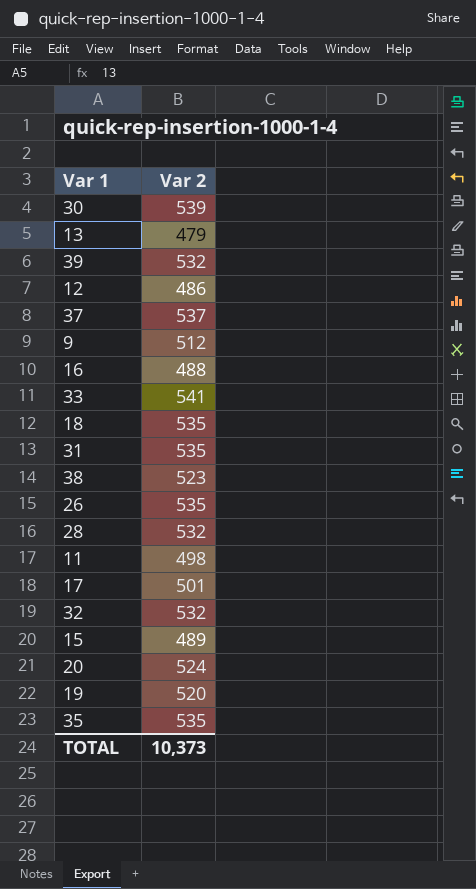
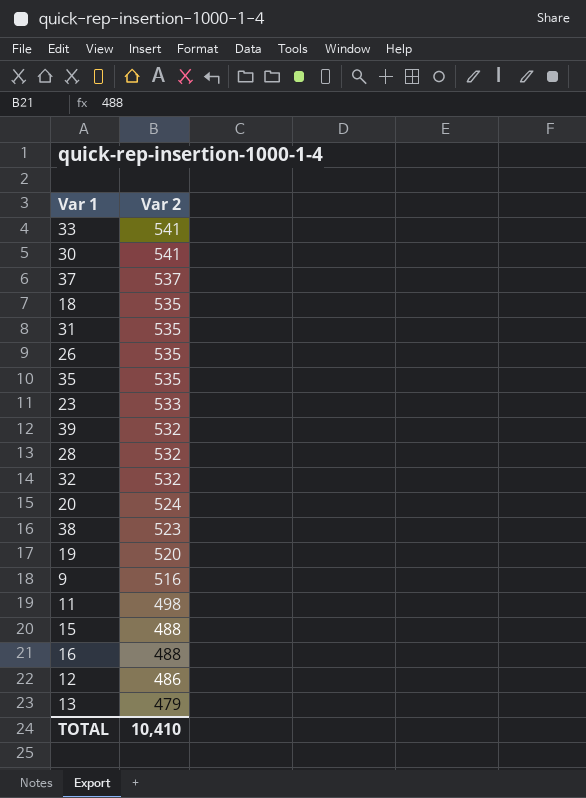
row order: none -> Var 2 descending
row 17: 501 -> none
30 | Var 2: 539 -> 541
row 23: none -> 533
9 | Var 2: 512 -> 516
15 | Var 2: 489 -> 488
TOTAL | Var 2: 10,373 -> 10,410

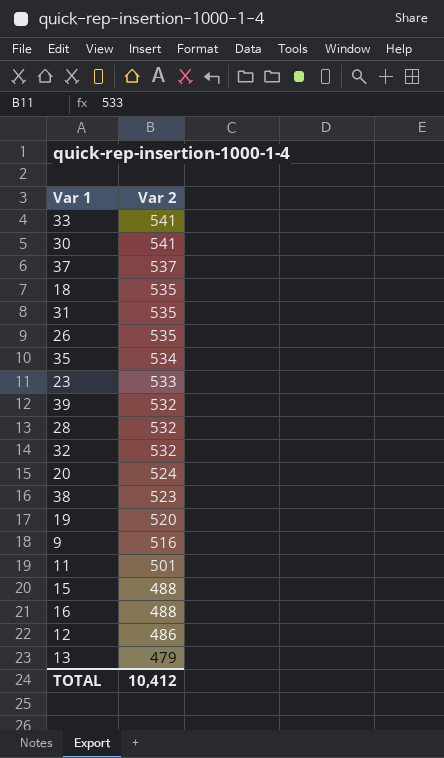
35 | Var 2: 535 -> 534
11 | Var 2: 498 -> 501
TOTAL | Var 2: 10,410 -> 10,412

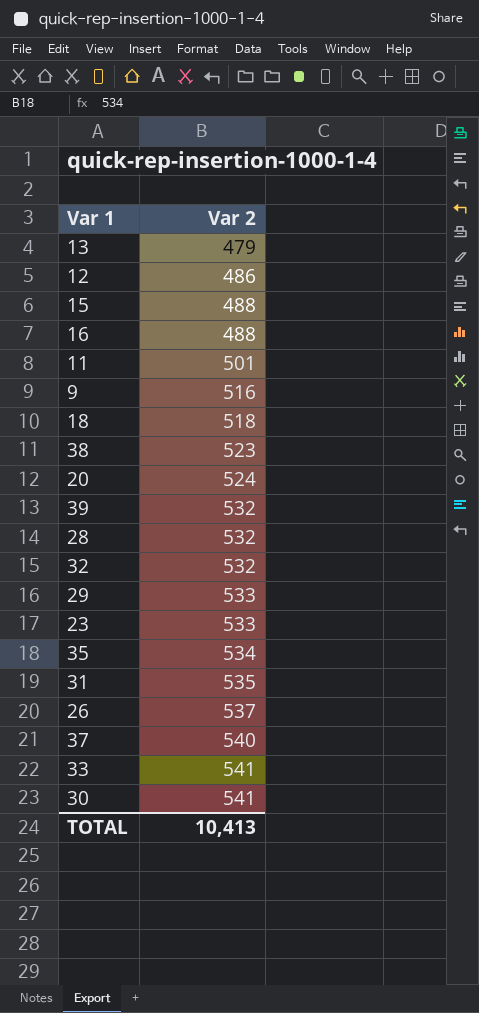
row order: Var 2 descending -> Var 2 ascending
row 19: 520 -> none
18 | Var 2: 535 -> 518
row 29: none -> 533
26 | Var 2: 535 -> 537
37 | Var 2: 537 -> 540
TOTAL | Var 2: 10,412 -> 10,413

